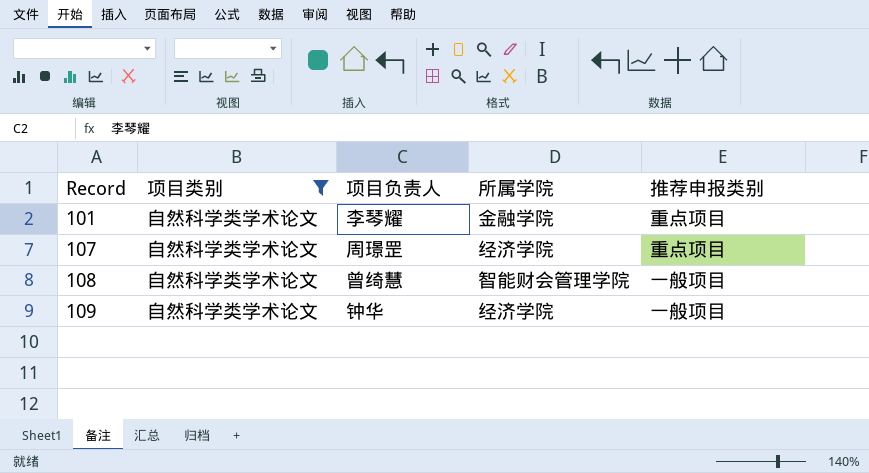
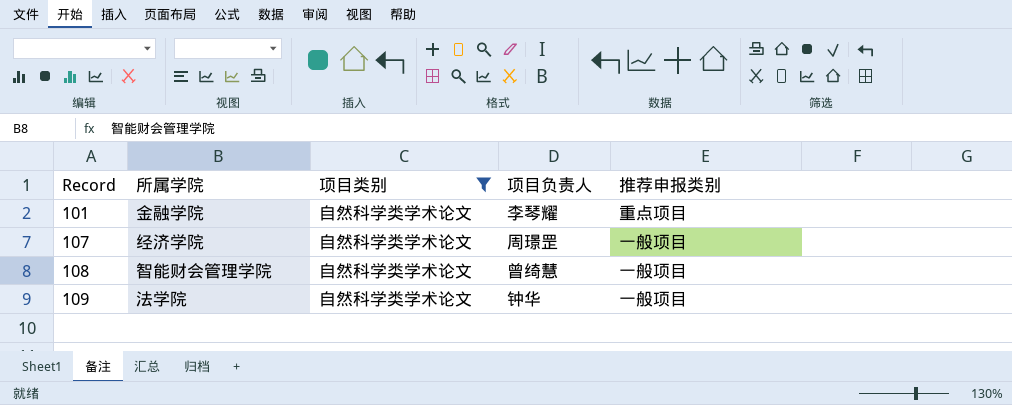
column 所属学院 | position: 4 -> 2
107 | 推荐申报类别: 重点项目 -> 一般项目
109 | 所属学院: 经济学院 -> 法学院

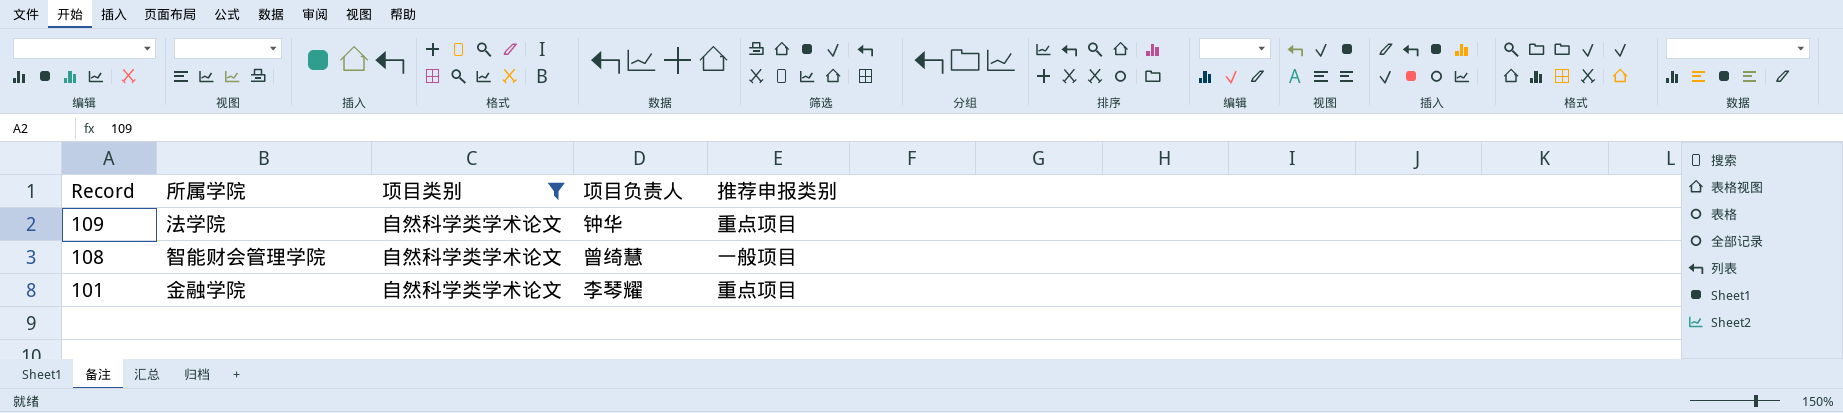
row order: Record ascending -> Record descending
row 107: 经济学院 | 自然科学类学术论文 | 周璟罡 | 一般项目 -> none
109 | 推荐申报类别: 一般项目 -> 重点项目

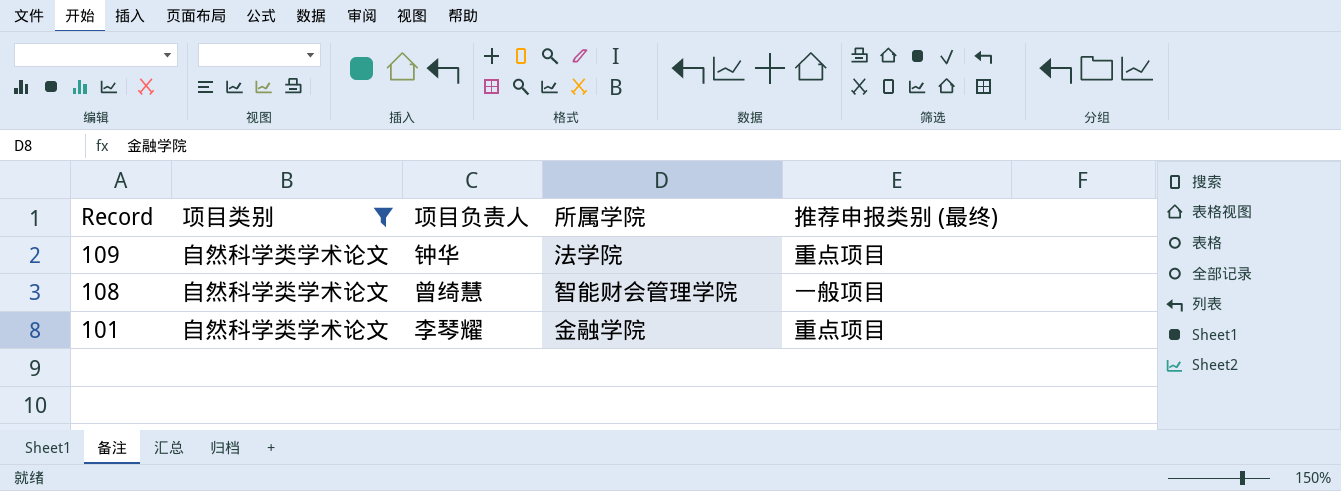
column 所属学院 | position: 2 -> 4
column name: 推荐申报类别 -> 推荐申报类别 (最终)

